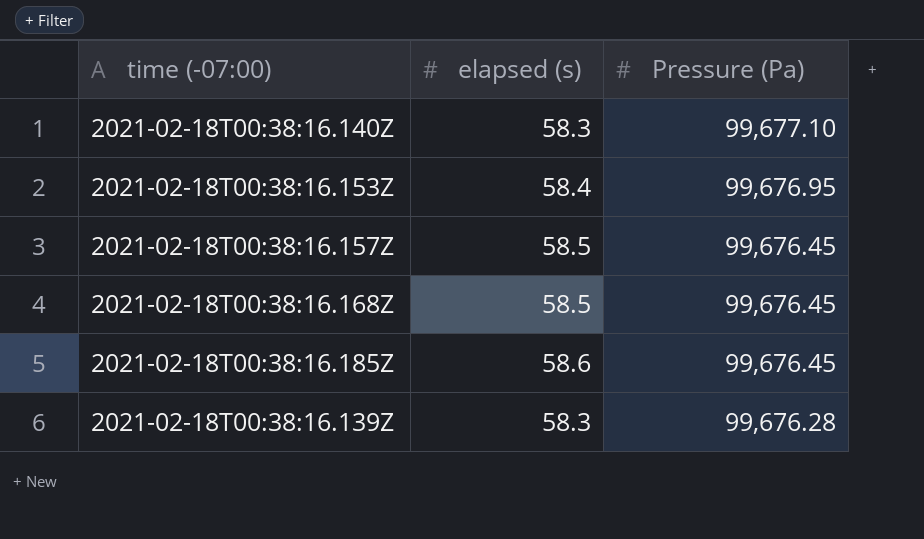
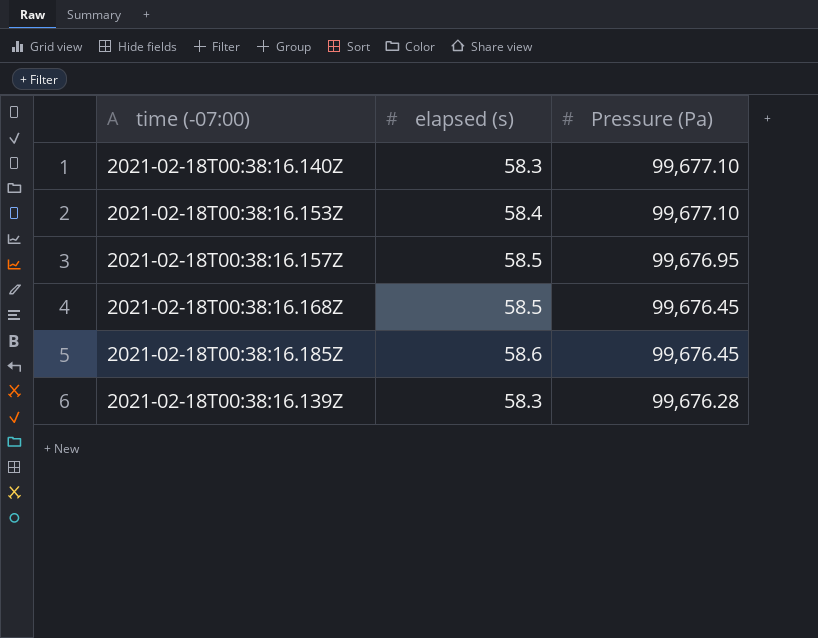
2021-02-18T00:38:16.153Z | Pressure (Pa): 99,676.95 -> 99,677.10
2021-02-18T00:38:16.157Z | Pressure (Pa): 99,676.45 -> 99,676.95

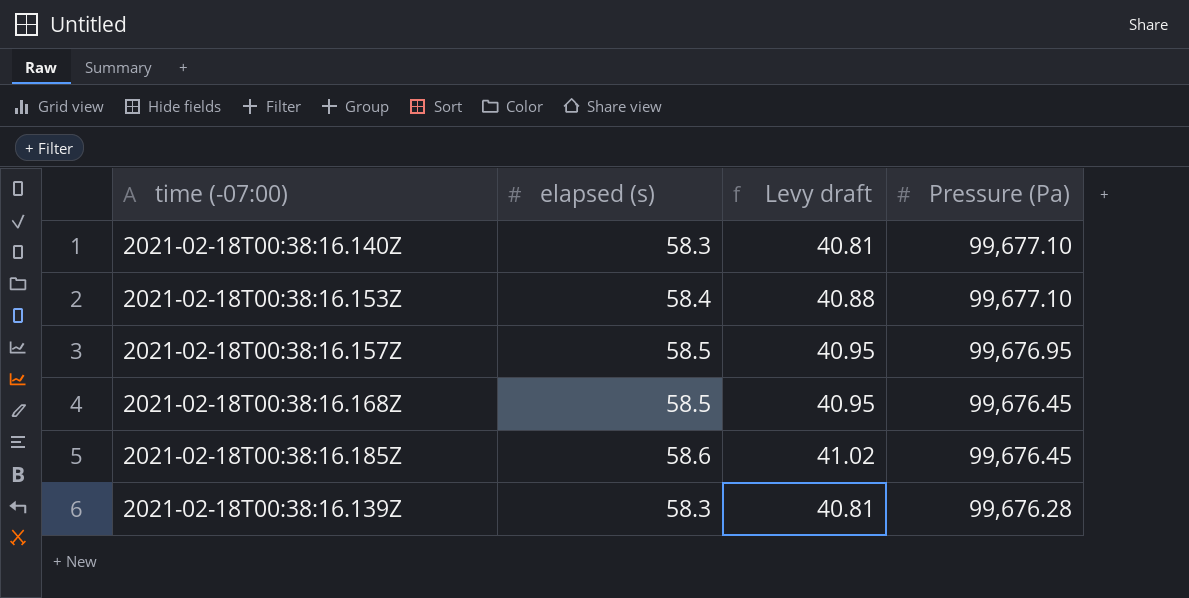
column Levy draft | formula: none -> [elapsed (s)] * 0.7

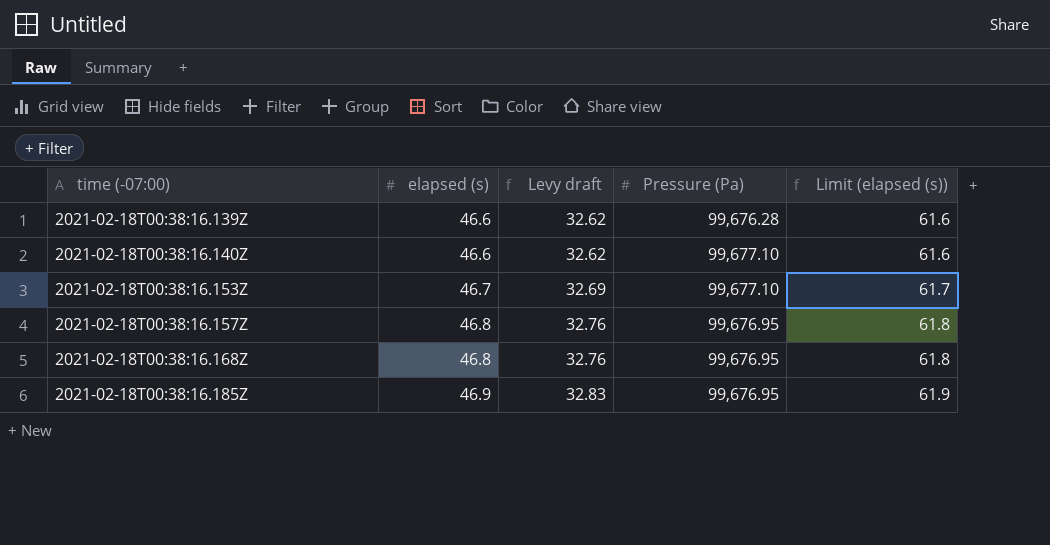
row order: Pressure (Pa) descending -> time (-07:00) ascending
column Limit (elapsed (s)) | formula: none -> [elapsed (s)] + 15
2021-02-18T00:38:16.139Z | elapsed (s): 58.3 -> 46.6
2021-02-18T00:38:16.139Z | Levy draft: 40.81 -> 32.62
2021-02-18T00:38:16.140Z | elapsed (s): 58.3 -> 46.6
2021-02-18T00:38:16.140Z | Levy draft: 40.81 -> 32.62
2021-02-18T00:38:16.153Z | elapsed (s): 58.4 -> 46.7
2021-02-18T00:38:16.153Z | Levy draft: 40.88 -> 32.69
2021-02-18T00:38:16.157Z | elapsed (s): 58.5 -> 46.8
2021-02-18T00:38:16.157Z | Levy draft: 40.95 -> 32.76
2021-02-18T00:38:16.168Z | elapsed (s): 58.5 -> 46.8
2021-02-18T00:38:16.168Z | Levy draft: 40.95 -> 32.76
2021-02-18T00:38:16.168Z | Pressure (Pa): 99,676.45 -> 99,676.95
2021-02-18T00:38:16.185Z | elapsed (s): 58.6 -> 46.9
2021-02-18T00:38:16.185Z | Levy draft: 41.02 -> 32.83
2021-02-18T00:38:16.185Z | Pressure (Pa): 99,676.45 -> 99,676.95

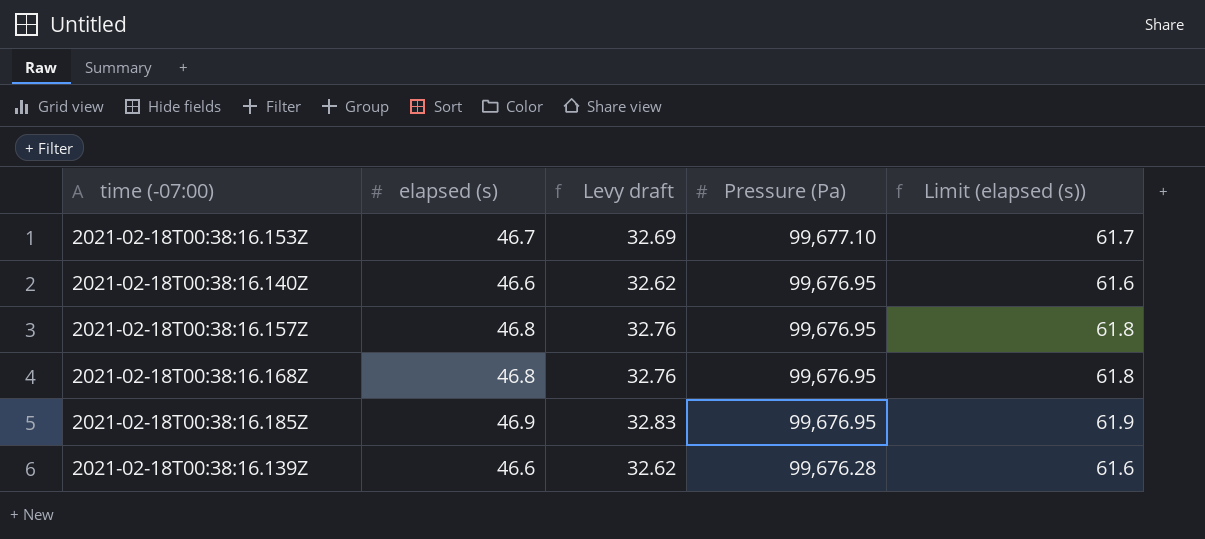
row order: time (-07:00) ascending -> Pressure (Pa) descending
2021-02-18T00:38:16.140Z | Pressure (Pa): 99,677.10 -> 99,676.95

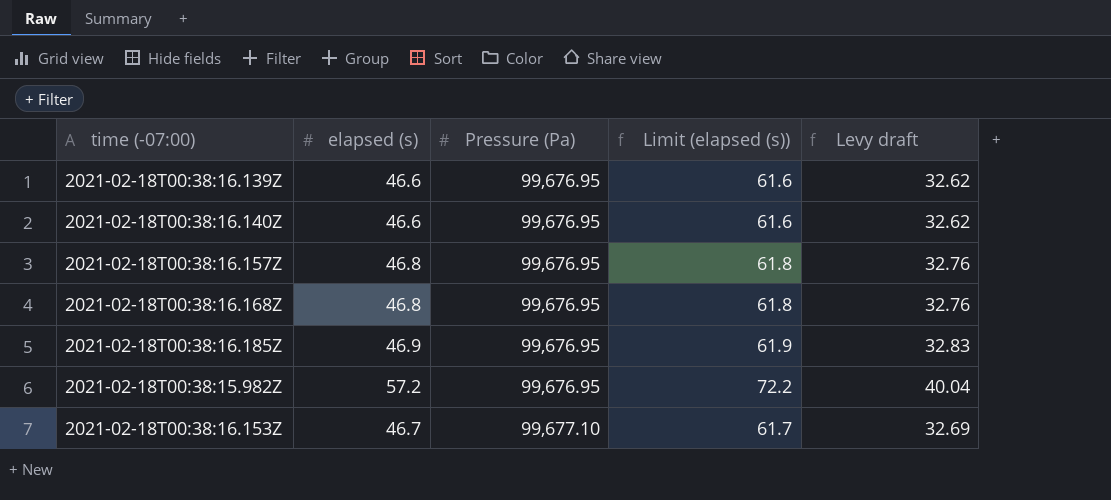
row order: Pressure (Pa) descending -> Pressure (Pa) ascending
column Levy draft | position: 3 -> 5
2021-02-18T00:38:16.139Z | Pressure (Pa): 99,676.28 -> 99,676.95
row 2021-02-18T00:38:15.982Z: none -> 57.2 | 99,676.95 | 72.2 | 40.04

